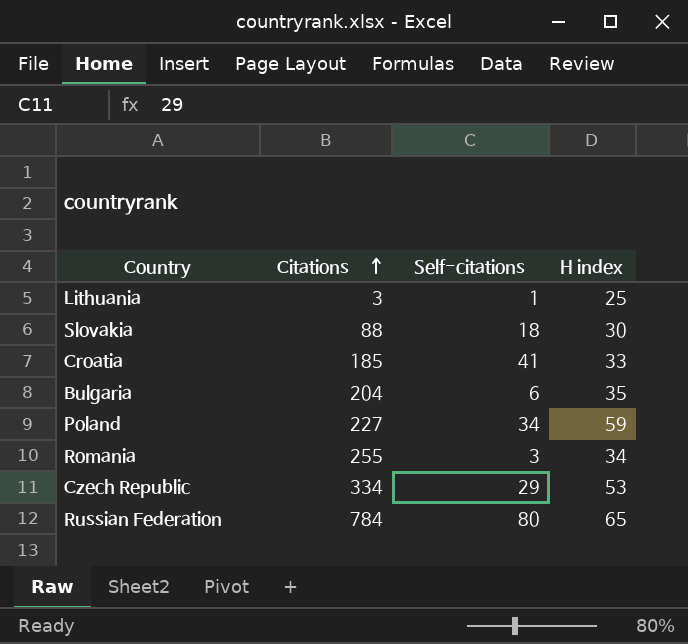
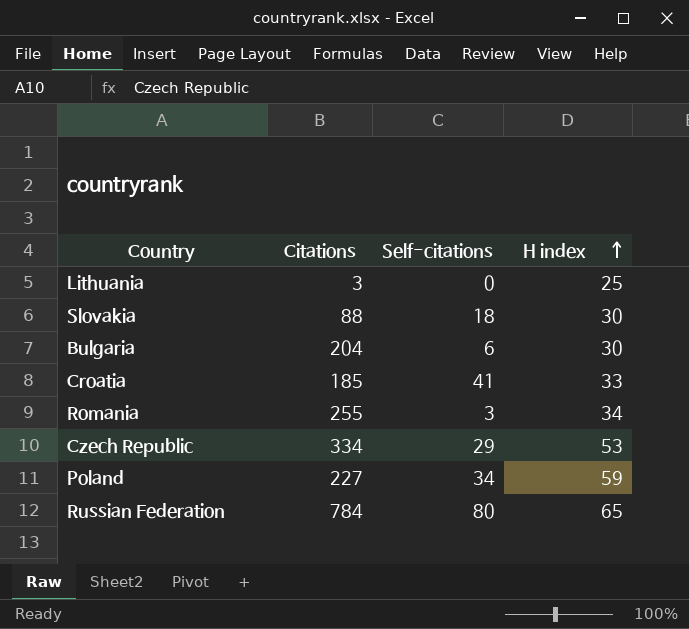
row order: Citations ascending -> H index ascending
Lithuania | Self-citations: 1 -> 0
Bulgaria | H index: 35 -> 30

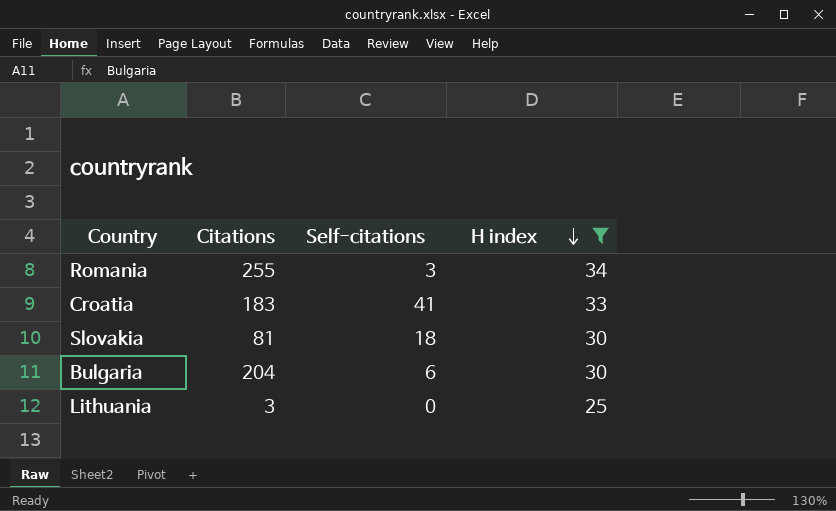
filter: none -> H index <= 34
row order: H index ascending -> H index descending
Croatia | Citations: 185 -> 183
Slovakia | Citations: 88 -> 81

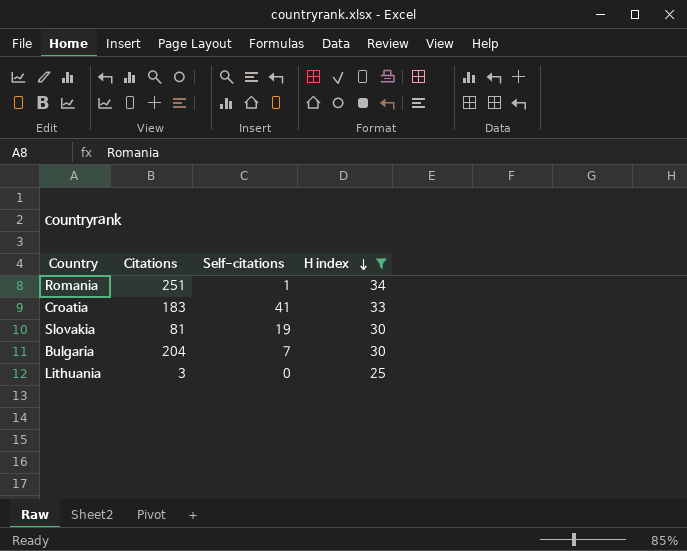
Romania | Citations: 255 -> 251
Romania | Self-citations: 3 -> 1
Slovakia | Self-citations: 18 -> 19
Bulgaria | Self-citations: 6 -> 7

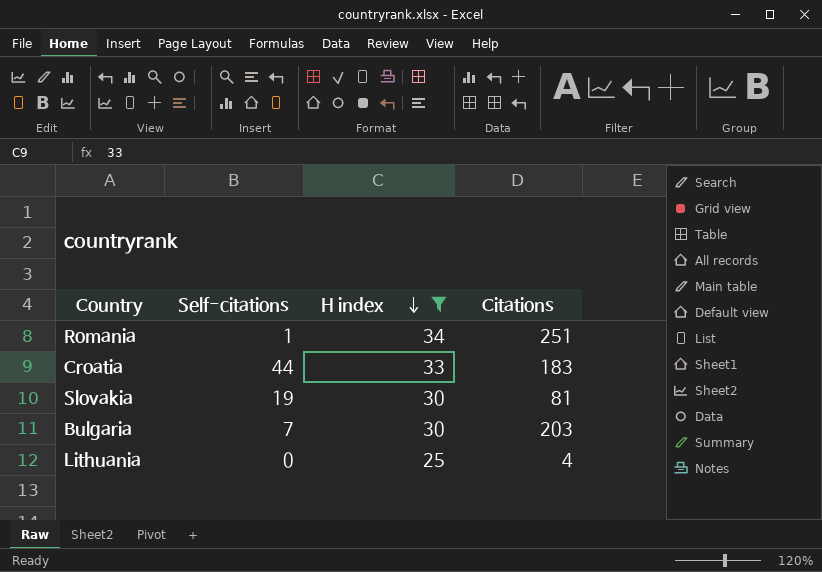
column Citations | position: 2 -> 4
Croatia | Self-citations: 41 -> 44
Bulgaria | Citations: 204 -> 203
Lithuania | Citations: 3 -> 4

